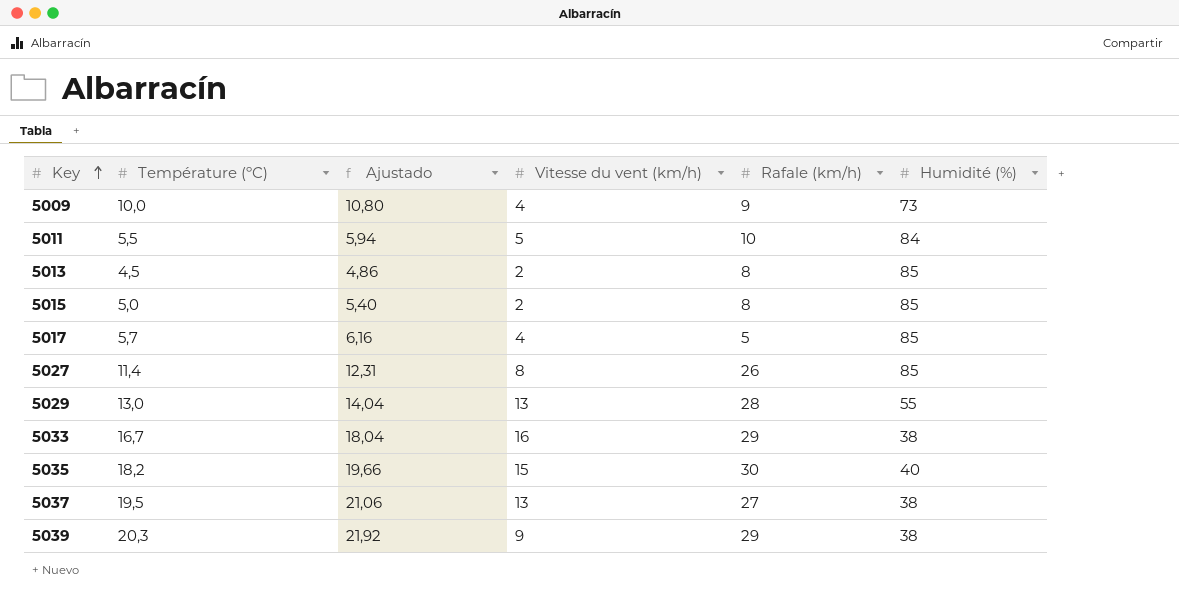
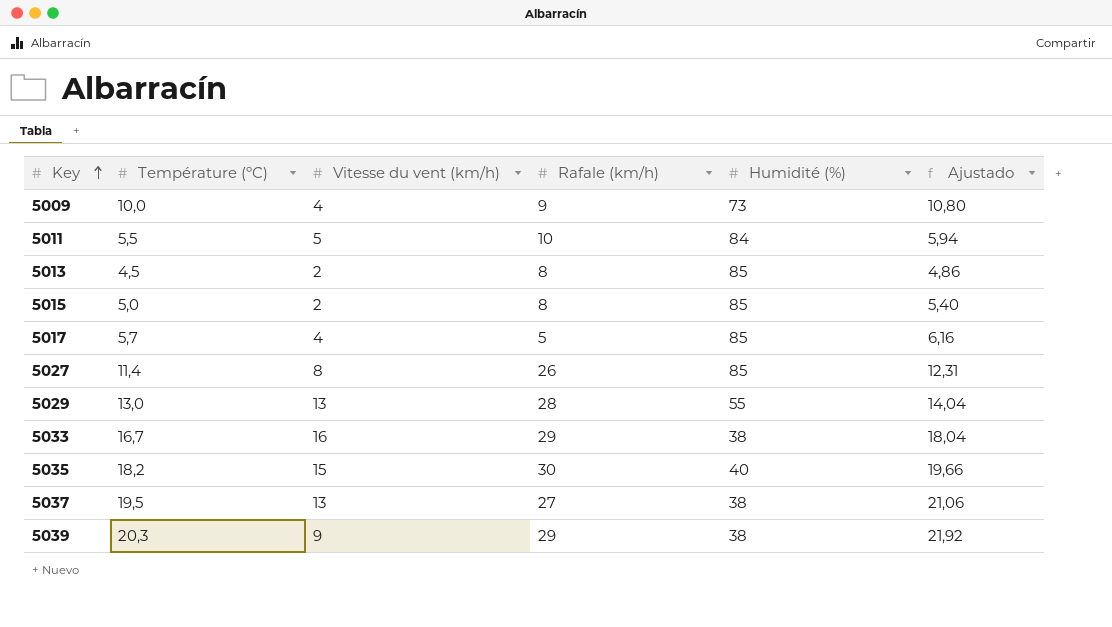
column Ajustado | position: 3 -> 6

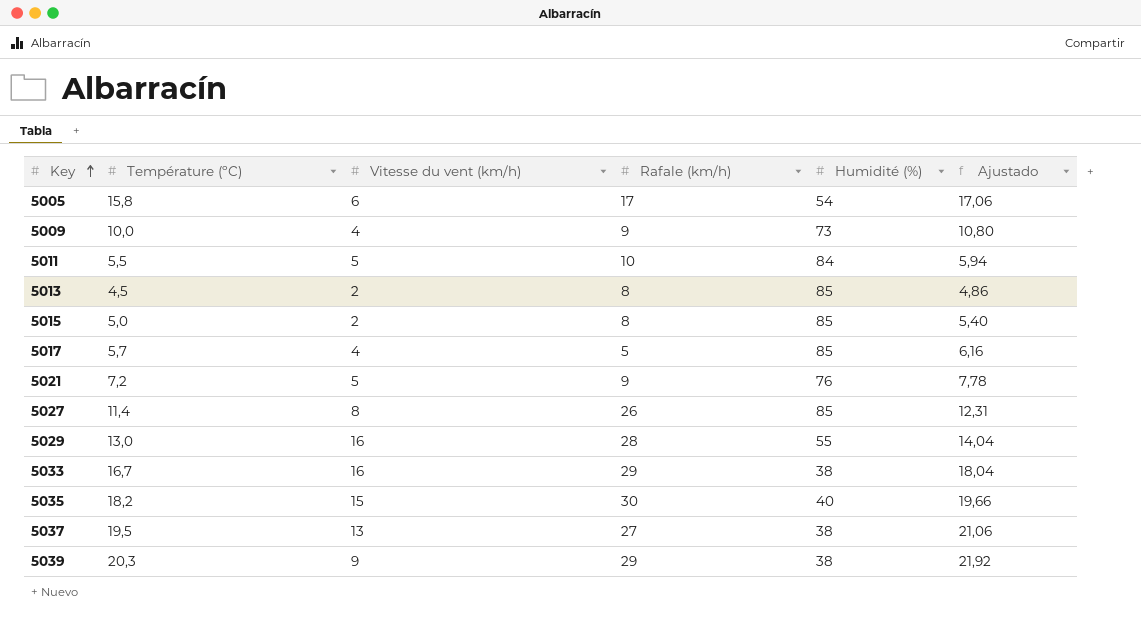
row 5005: none -> 15,8 | 6 | 17 | 54 | 17,06
row 5021: none -> 7,2 | 5 | 9 | 76 | 7,78
5029 | Vitesse du vent (km/h): 13 -> 16

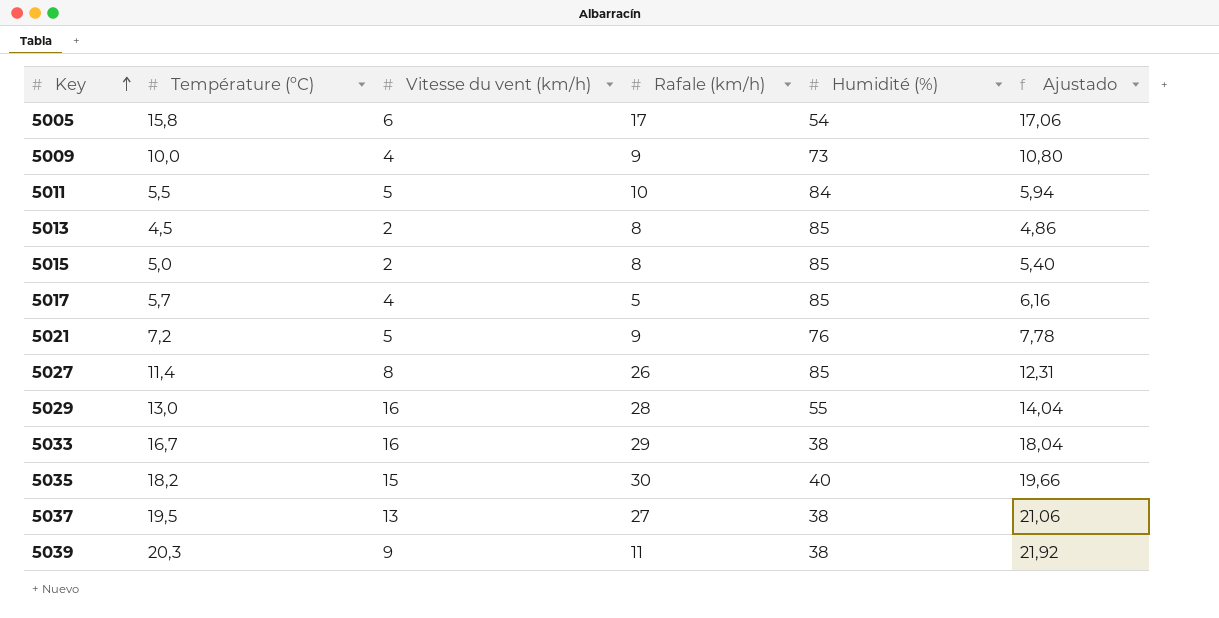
5039 | Rafale (km/h): 29 -> 11

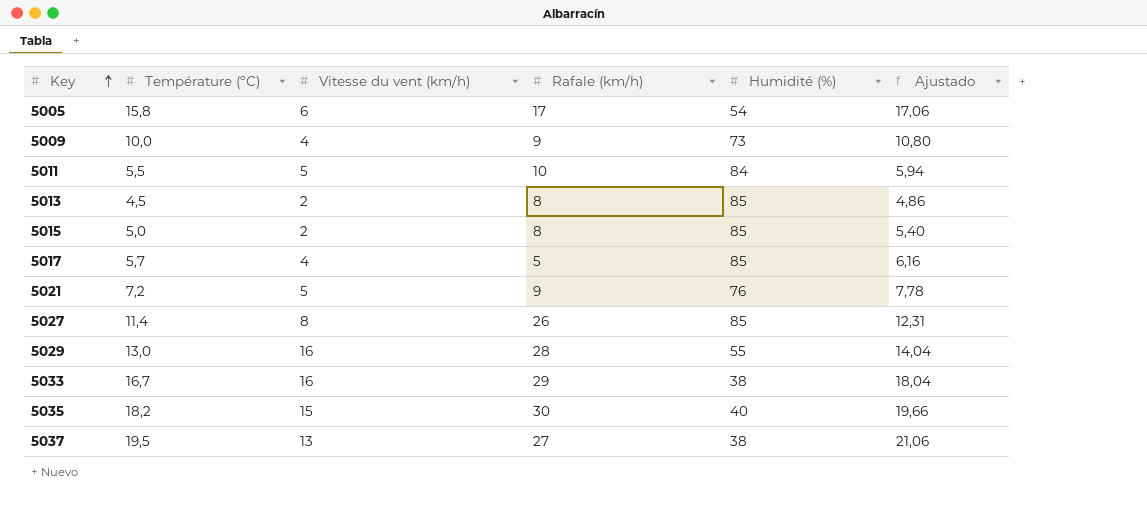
row 5039: 20,3 | 9 | 11 | 38 | 21,92 -> none

